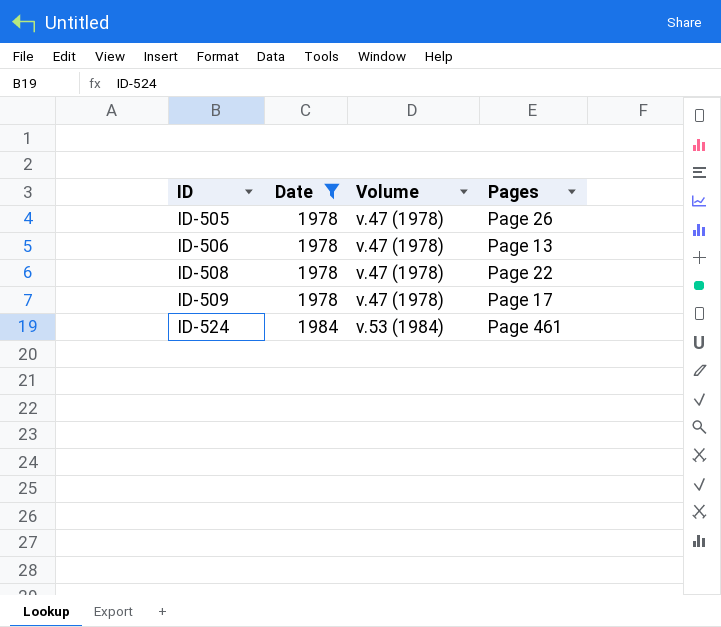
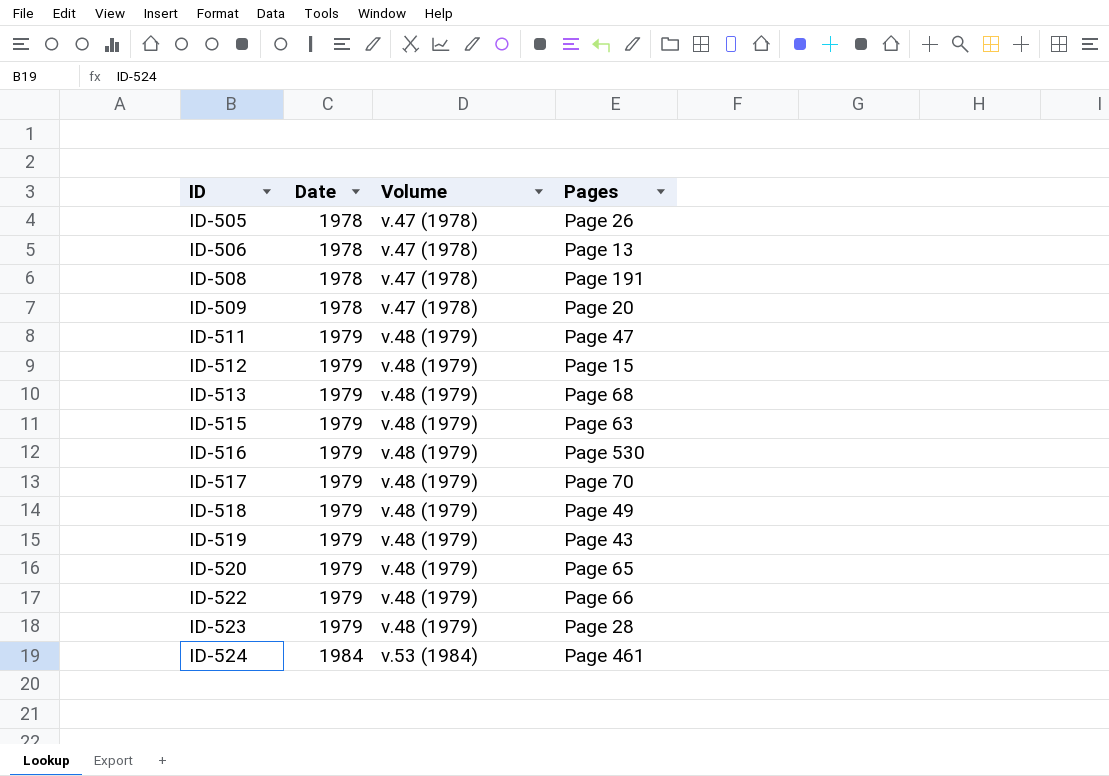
filter: Date != 1979 -> none
ID-508 | Pages: Page 22 -> Page 191
ID-509 | Pages: Page 17 -> Page 20

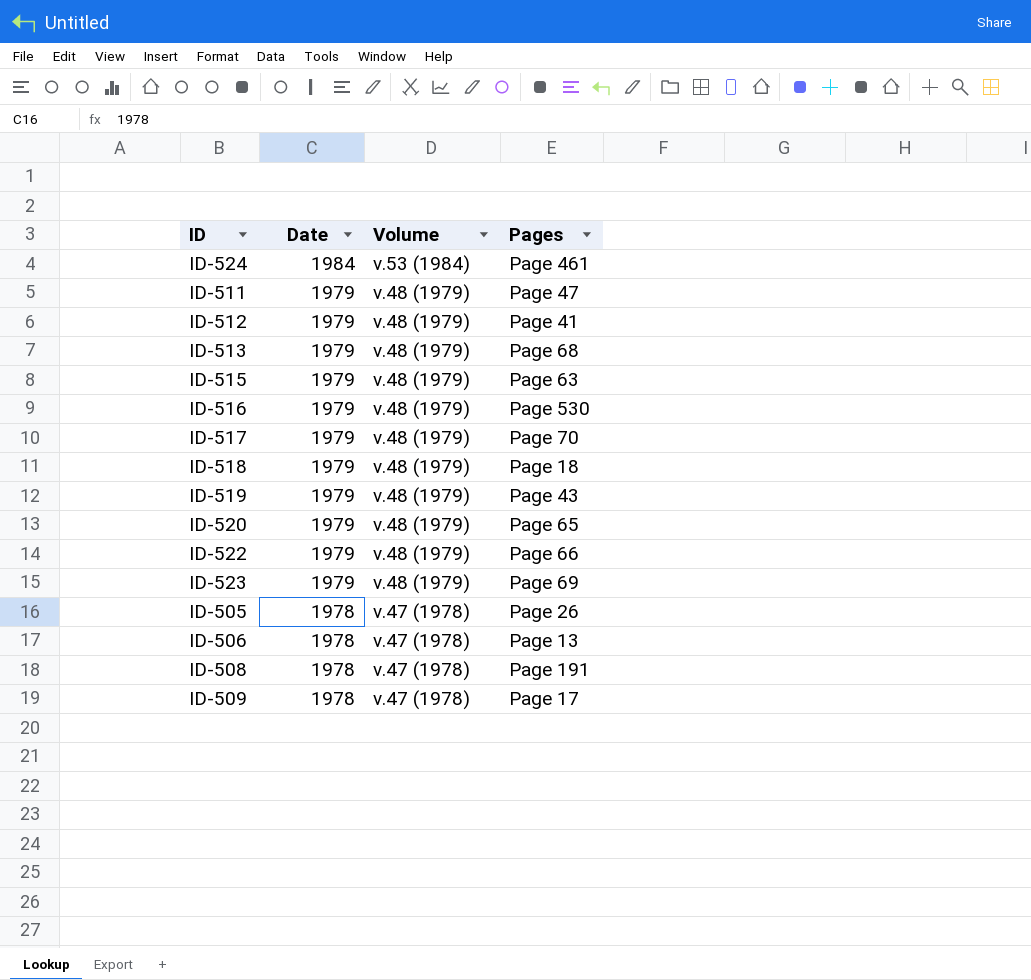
row order: ID ascending -> Date descending
ID-512 | Pages: Page 15 -> Page 41
ID-518 | Pages: Page 49 -> Page 18
ID-523 | Pages: Page 28 -> Page 69
ID-509 | Pages: Page 20 -> Page 17

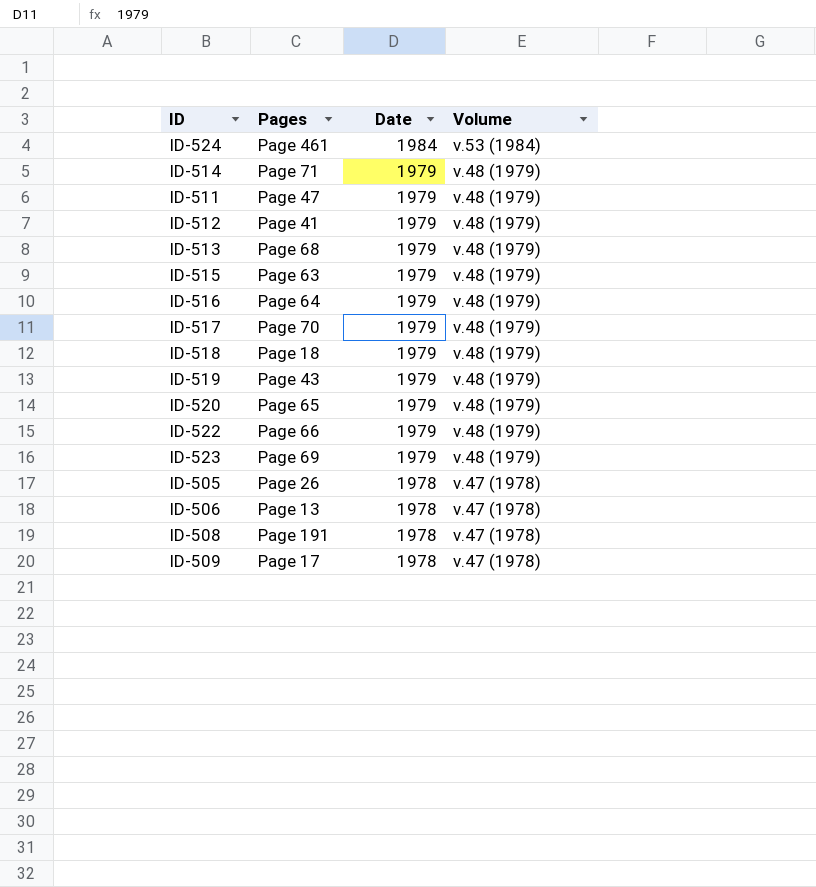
column Pages | position: 4 -> 2
row ID-514: none -> Page 71 | 1979 | v.48 (1979)
ID-516 | Pages: Page 530 -> Page 64

